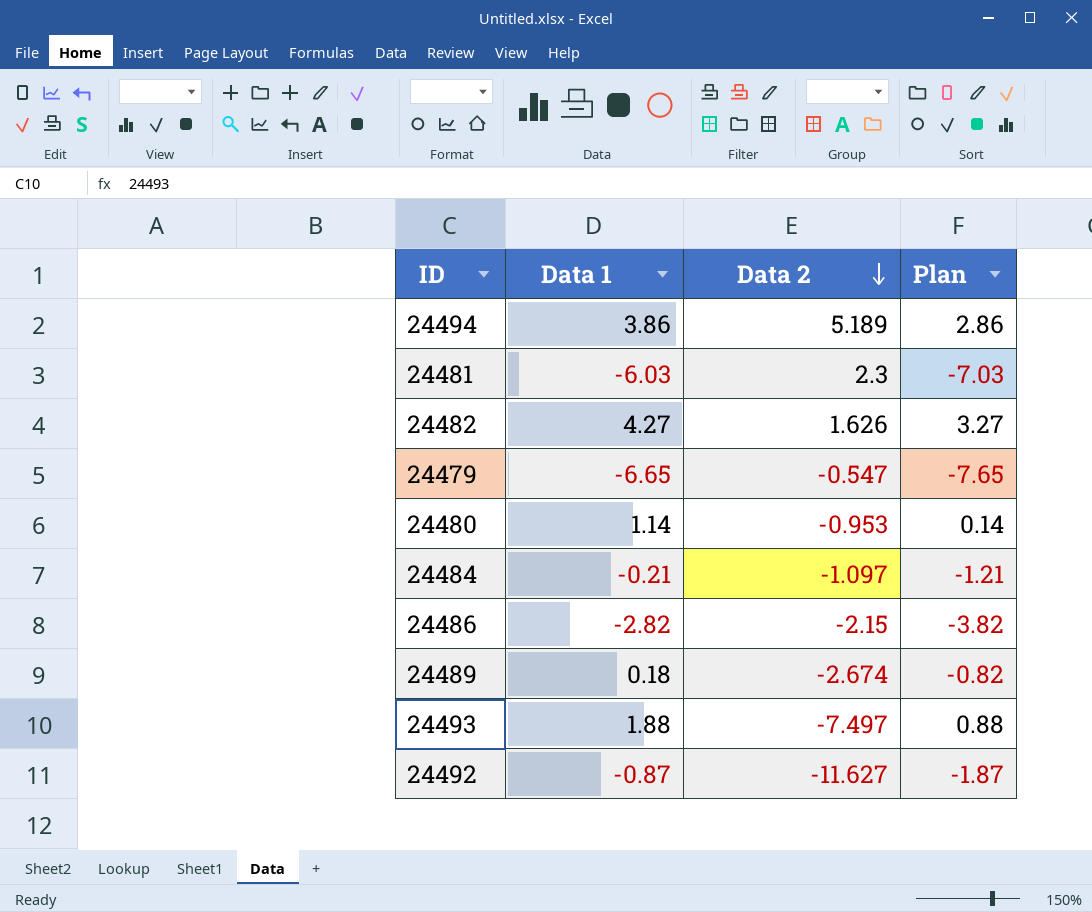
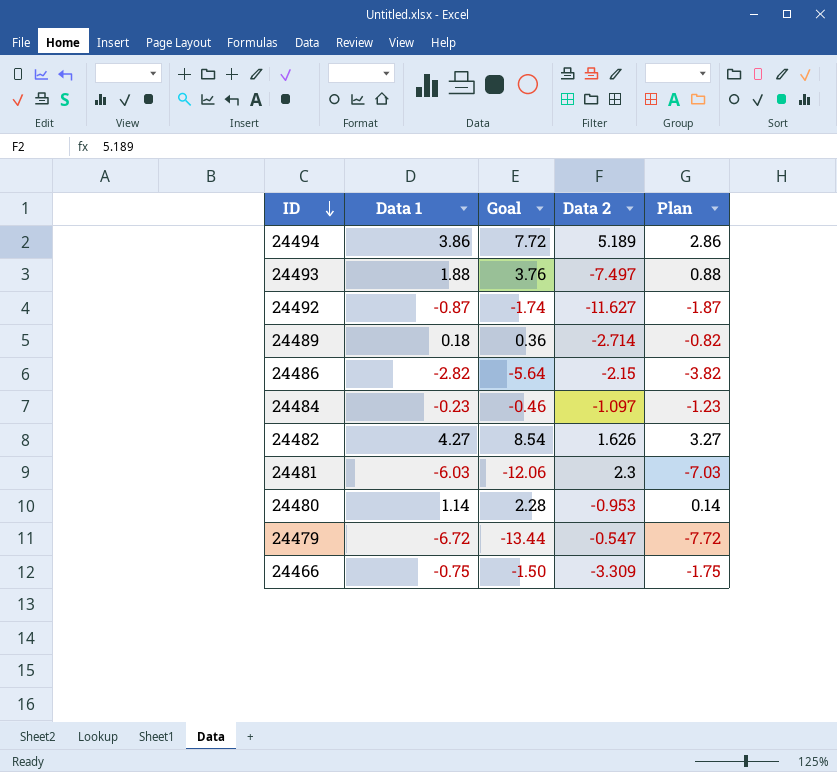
row order: Data 2 descending -> ID descending
column Goal | formula: none -> [Data 1] * 2
24489 | Data 2: -2.674 -> -2.714
24484 | Data 1: -0.21 -> -0.23
24484 | Plan: -1.21 -> -1.23
24479 | Data 1: -6.65 -> -6.72
24479 | Plan: -7.65 -> -7.72
row 24466: none -> -0.75 | -1.50 | -3.309 | -1.75

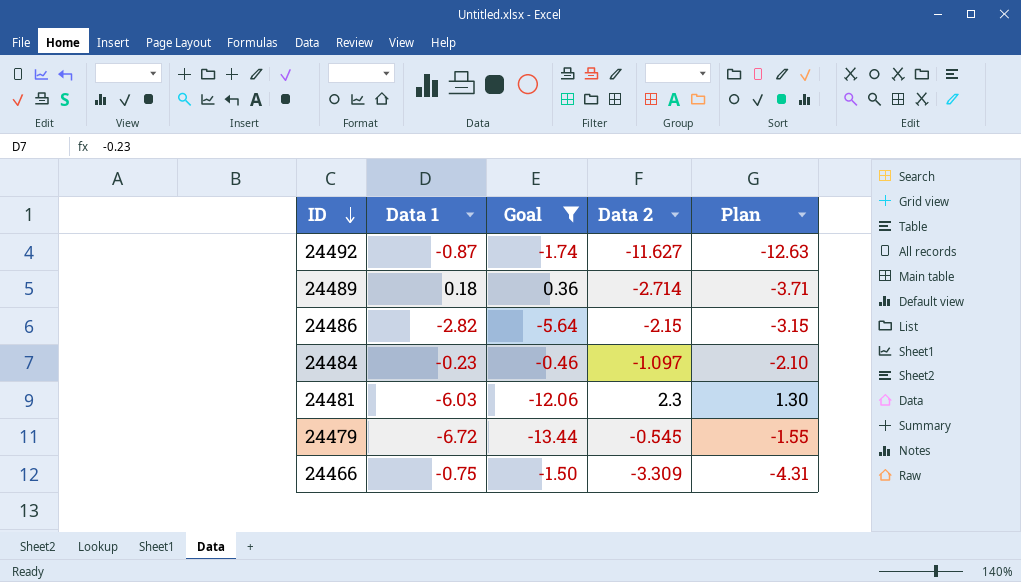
filter: none -> Goal <= 0.36
column Plan | formula: [Data 1] - 1 -> [Data 2] - 1
24479 | Data 2: -0.547 -> -0.545

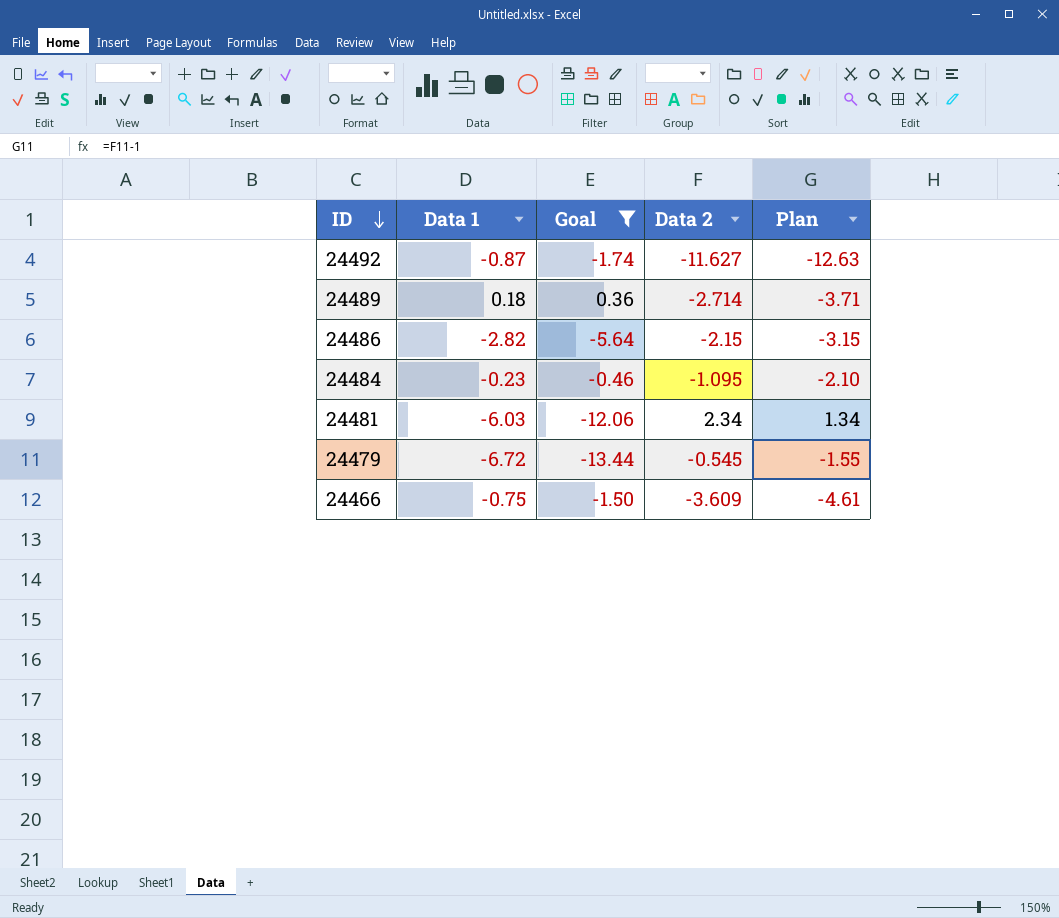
24484 | Data 2: -1.097 -> -1.095
24481 | Data 2: 2.3 -> 2.34
24481 | Plan: 1.30 -> 1.34
24466 | Data 2: -3.309 -> -3.609
24466 | Plan: -4.31 -> -4.61

